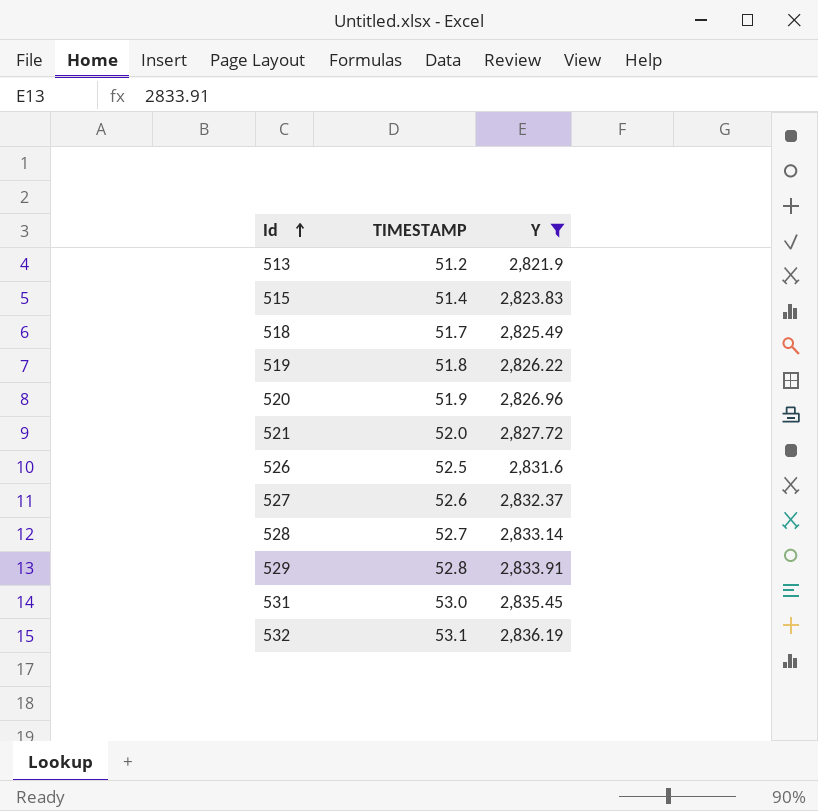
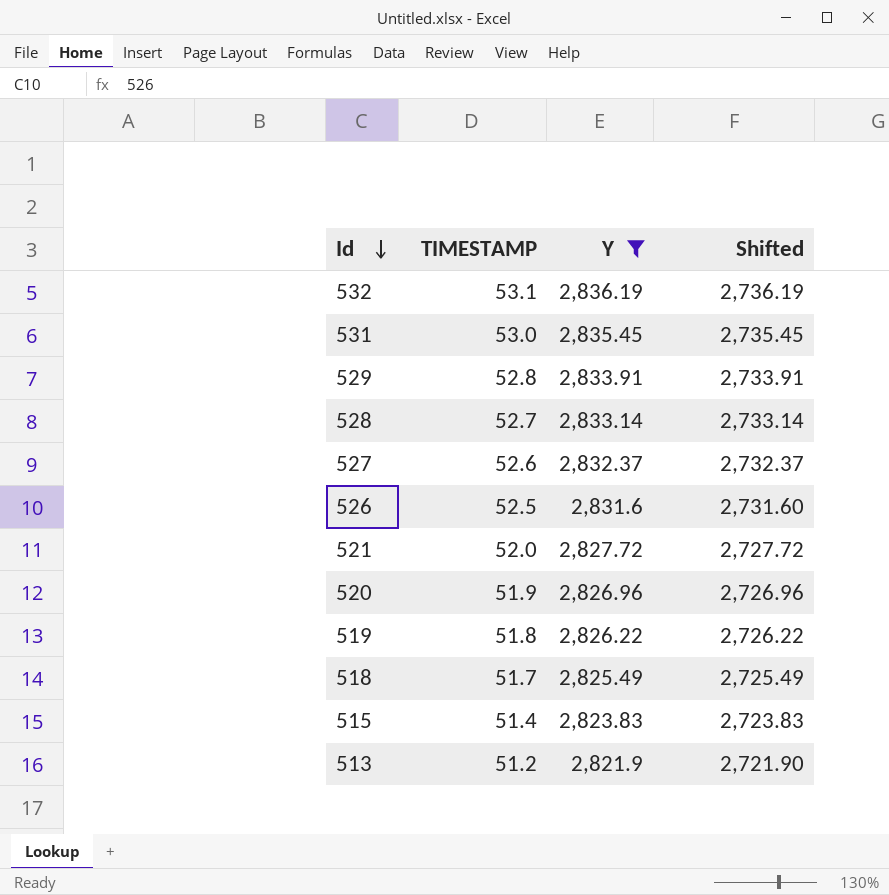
row order: Id ascending -> Id descending
column Shifted | formula: none -> [Y] - 100

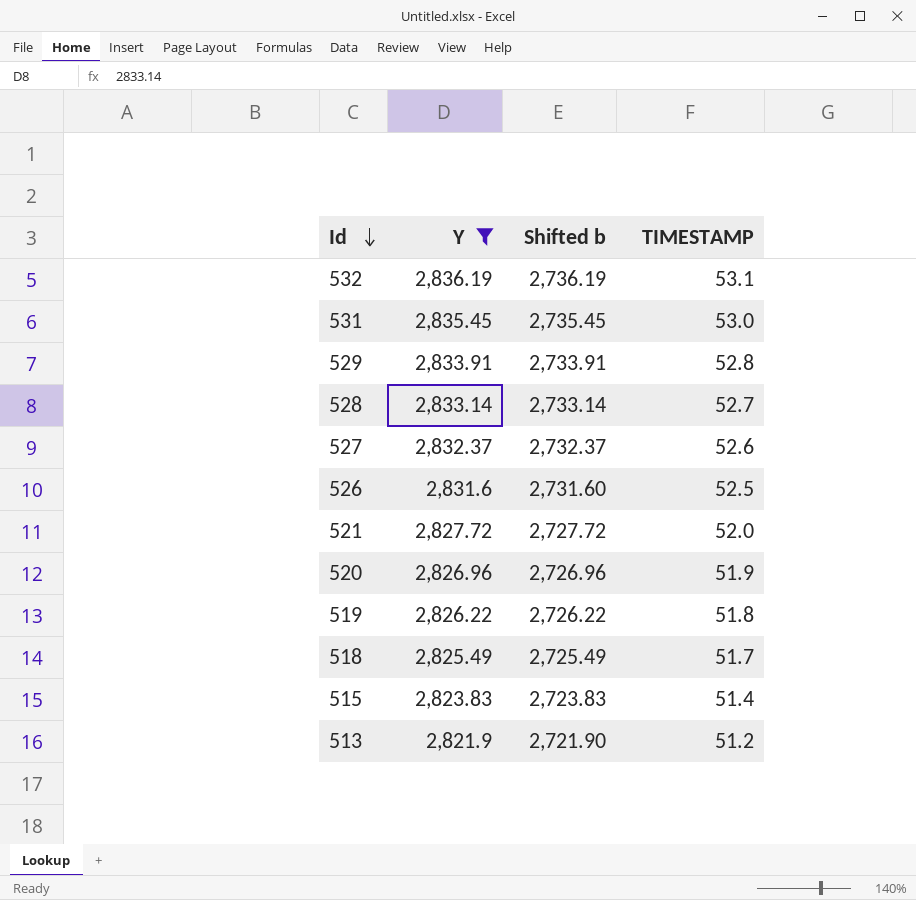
column name: Shifted -> Shifted b
column TIMESTAMP | position: 2 -> 4

